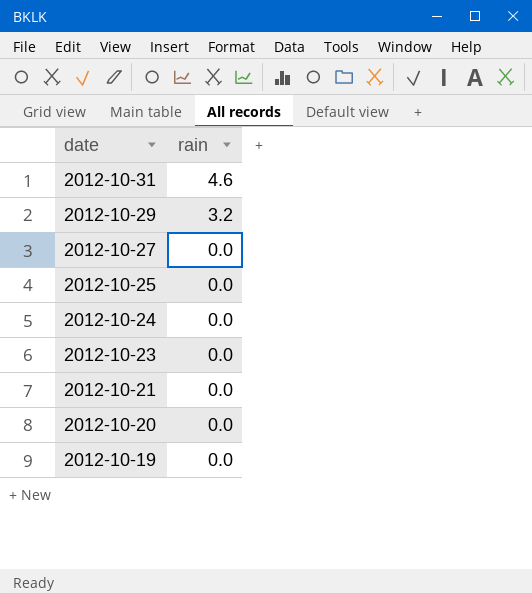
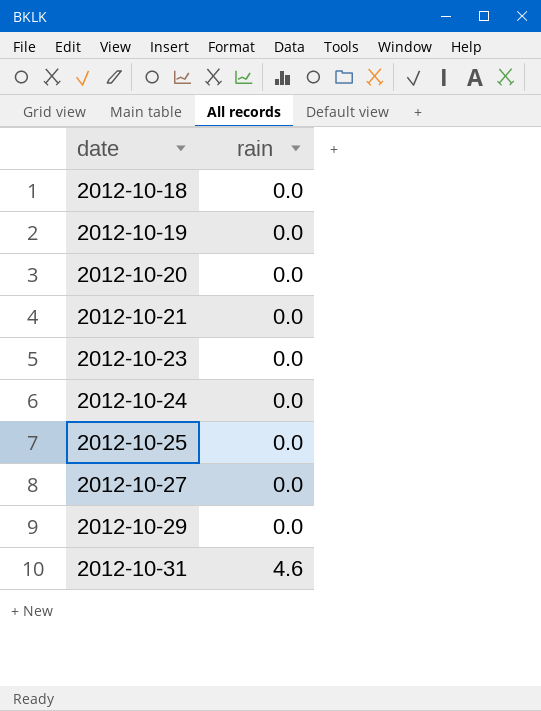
row order: date descending -> date ascending
row 2012-10-18: none -> 0.0
2012-10-29 | rain: 3.2 -> 0.0

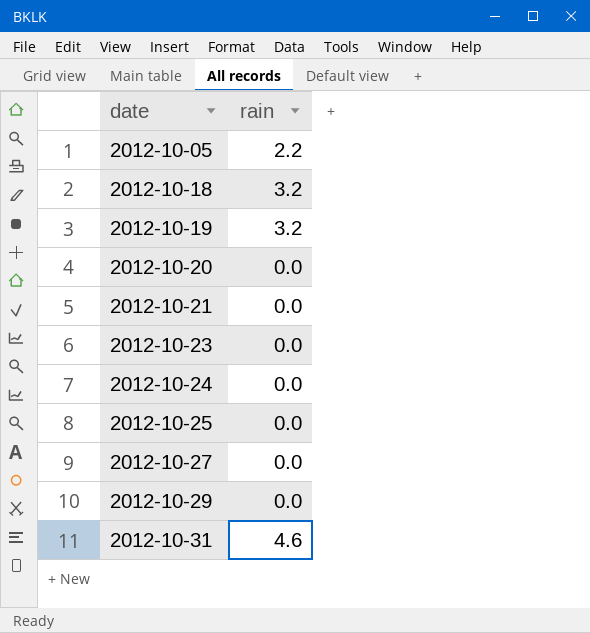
row 2012-10-05: none -> 2.2
2012-10-18 | rain: 0.0 -> 3.2
2012-10-19 | rain: 0.0 -> 3.2

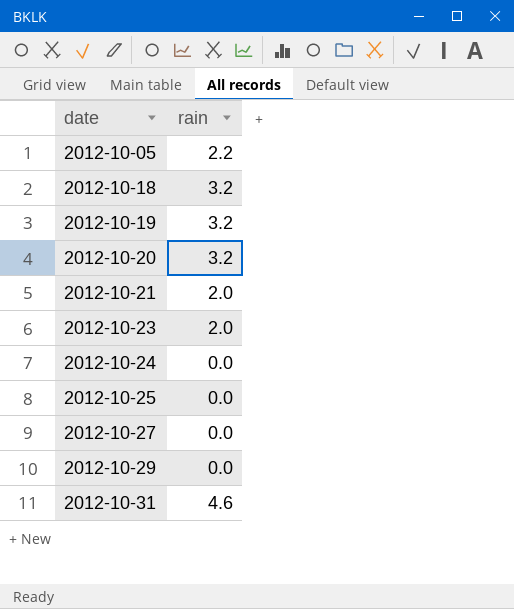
2012-10-20 | rain: 0.0 -> 3.2
2012-10-21 | rain: 0.0 -> 2.0
2012-10-23 | rain: 0.0 -> 2.0

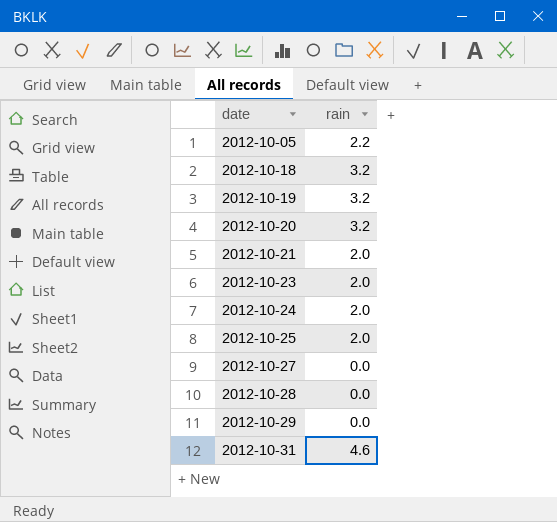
2012-10-24 | rain: 0.0 -> 2.0
2012-10-25 | rain: 0.0 -> 2.0
row 2012-10-28: none -> 0.0

